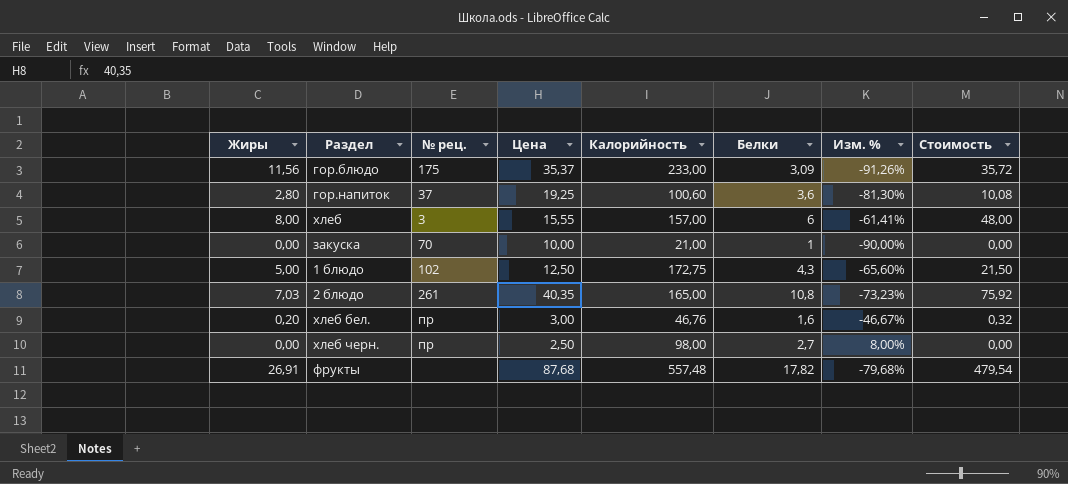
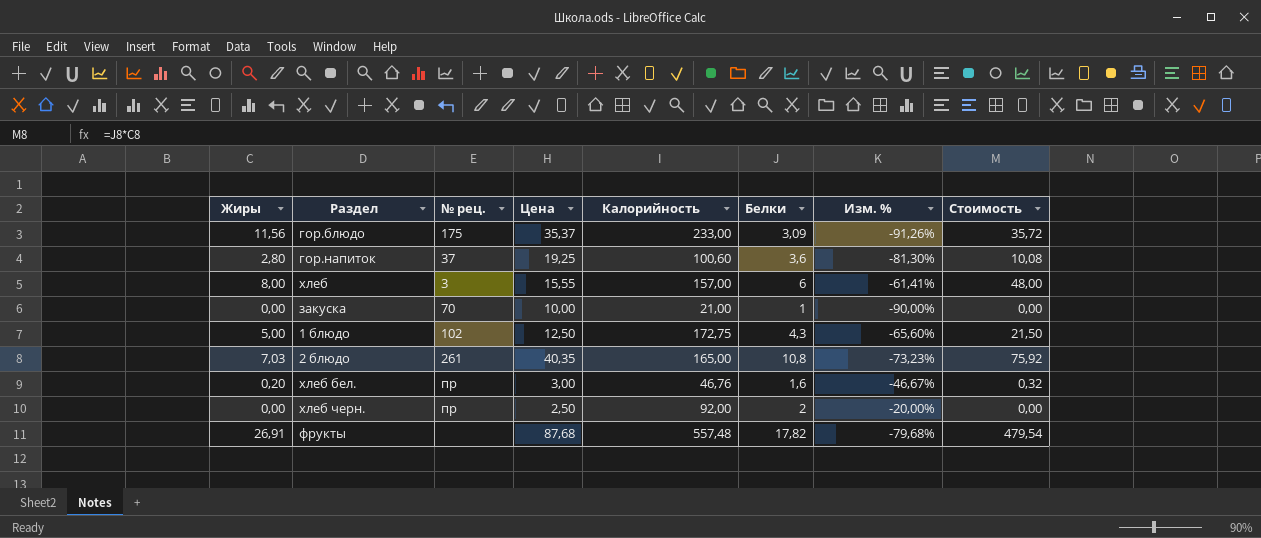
хлеб черн. | Калорийность: 98,00 -> 92,00
хлеб черн. | Белки: 2,7 -> 2
хлеб черн. | Изм. %: 8,00% -> -20,00%

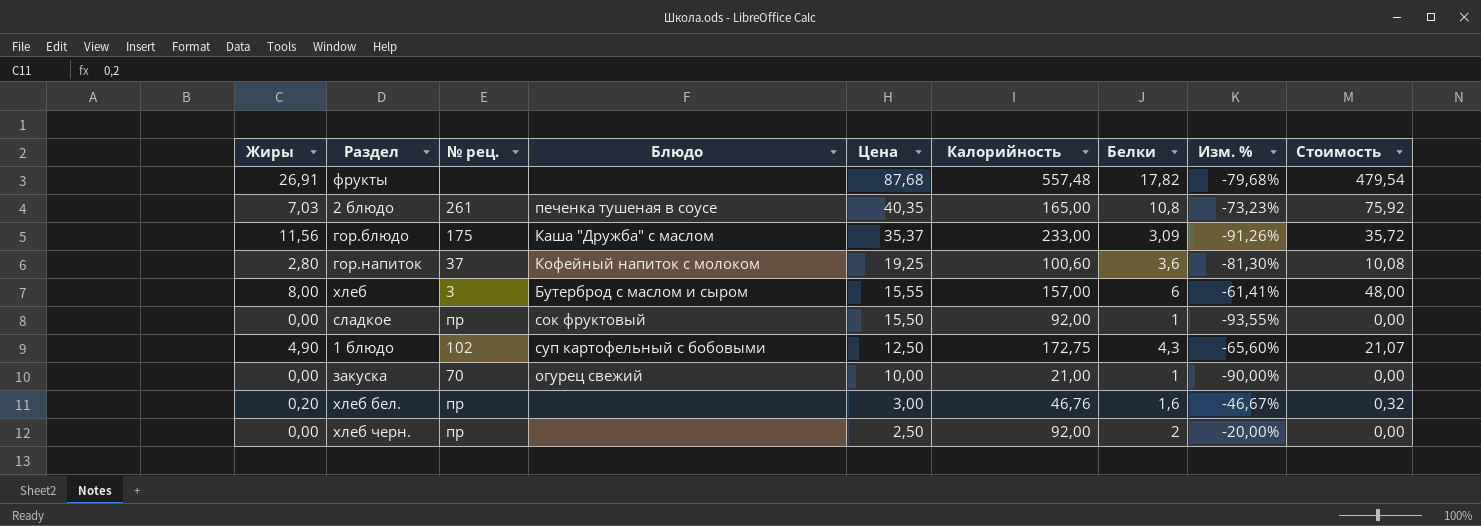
row order: none -> Цена descending
column Блюдо | position: none -> 4
row сладкое: none -> 0,00 | пр | сок фруктовый | 15,50 | 92,00 | 1 | -93,55% | 0,00
1 блюдо | Жиры: 5,00 -> 4,90
1 блюдо | Стоимость: 21,50 -> 21,07

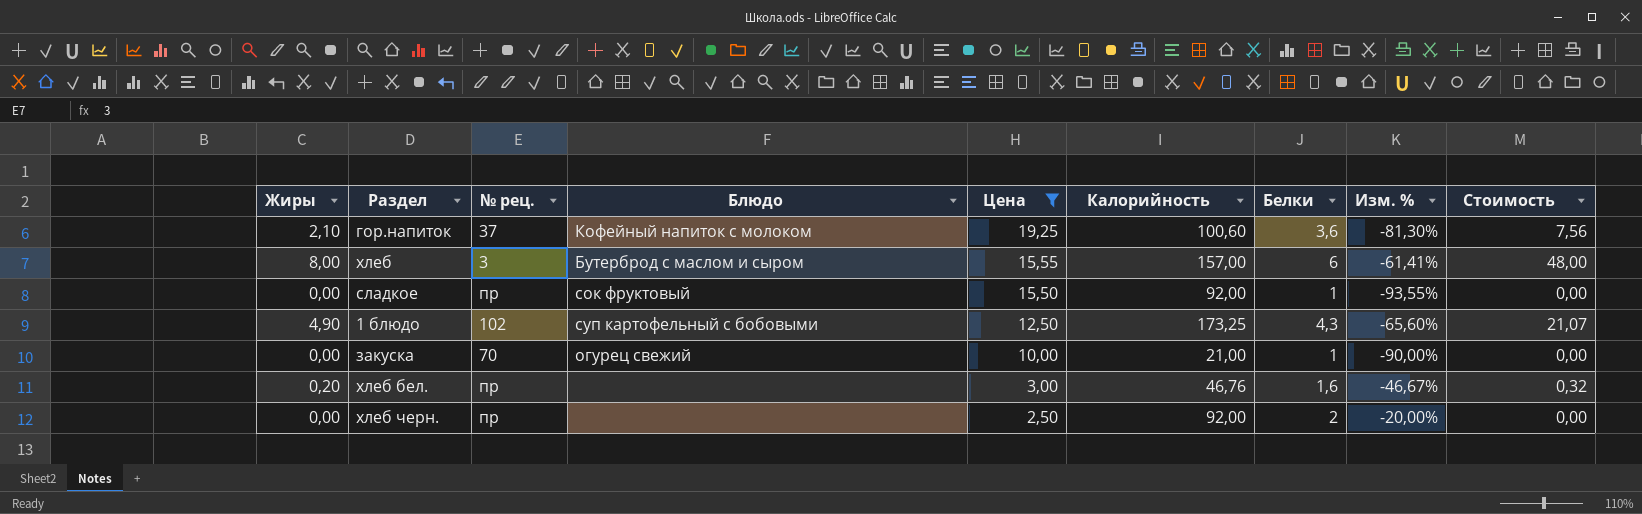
filter: none -> Цена <= 19,25
гор.напиток | Жиры: 2,80 -> 2,10
гор.напиток | Стоимость: 10,08 -> 7,56
1 блюдо | Калорийность: 172,75 -> 173,25

